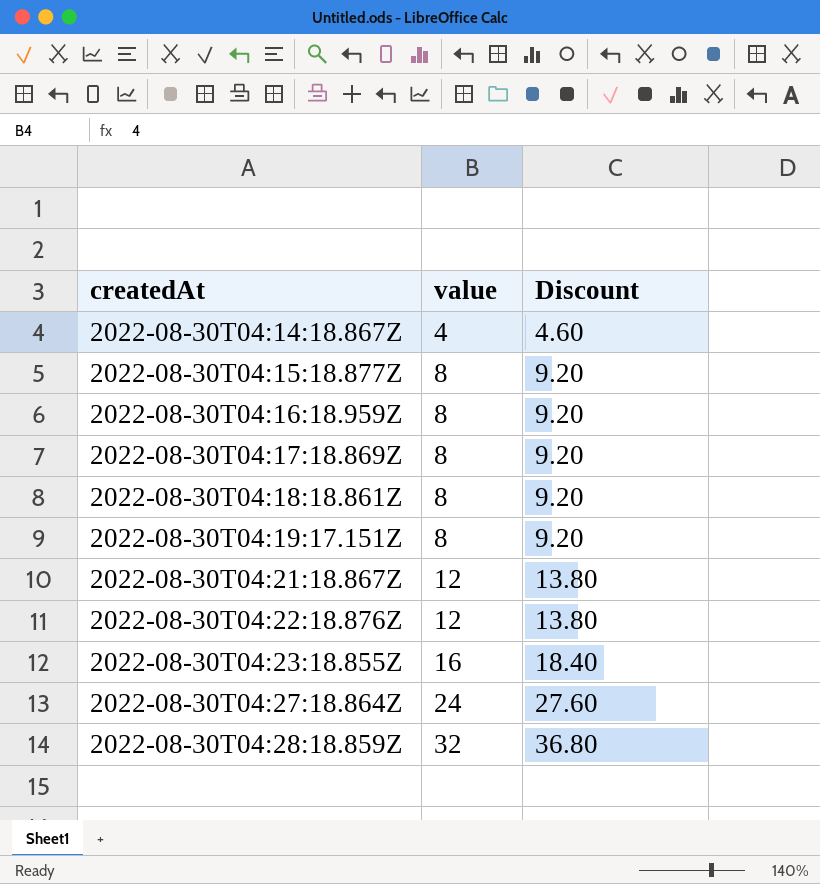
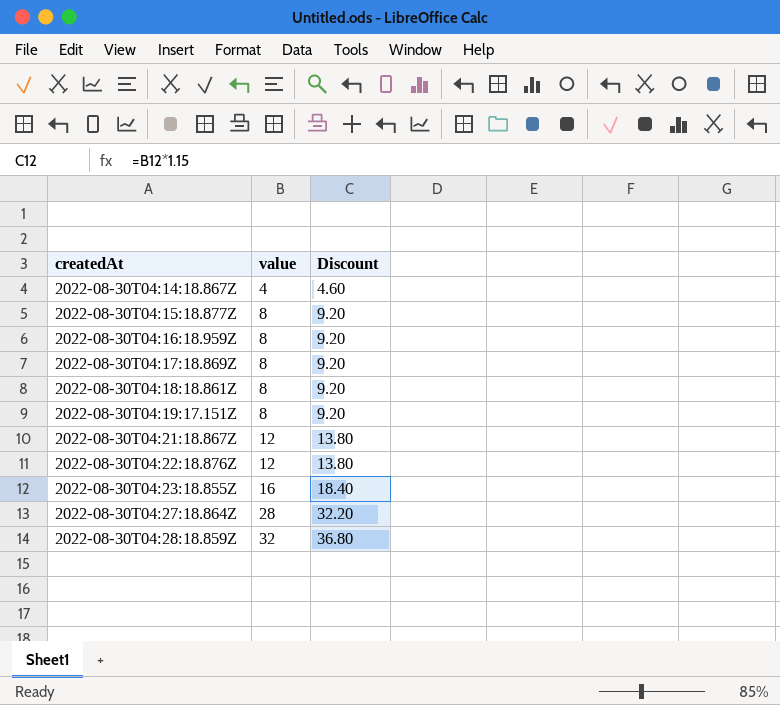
2022-08-30T04:27:18.864Z | value: 24 -> 28
2022-08-30T04:27:18.864Z | Discount: 27.60 -> 32.20

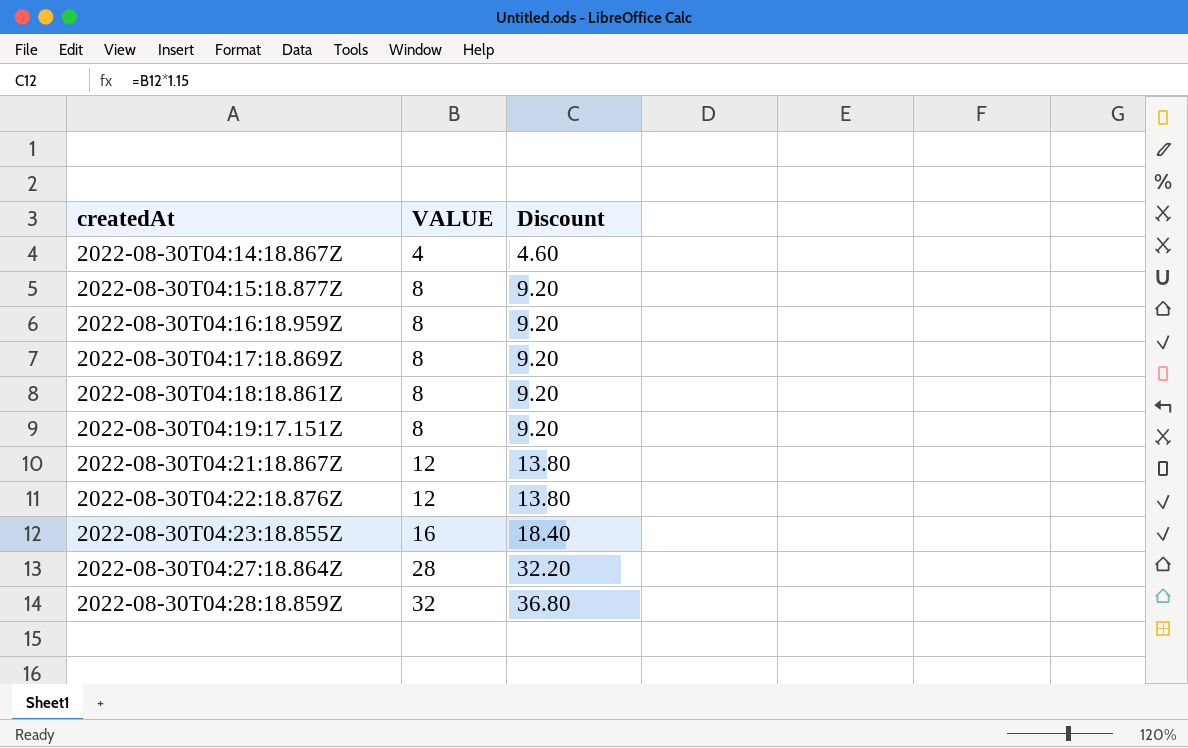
column name: value -> VALUE

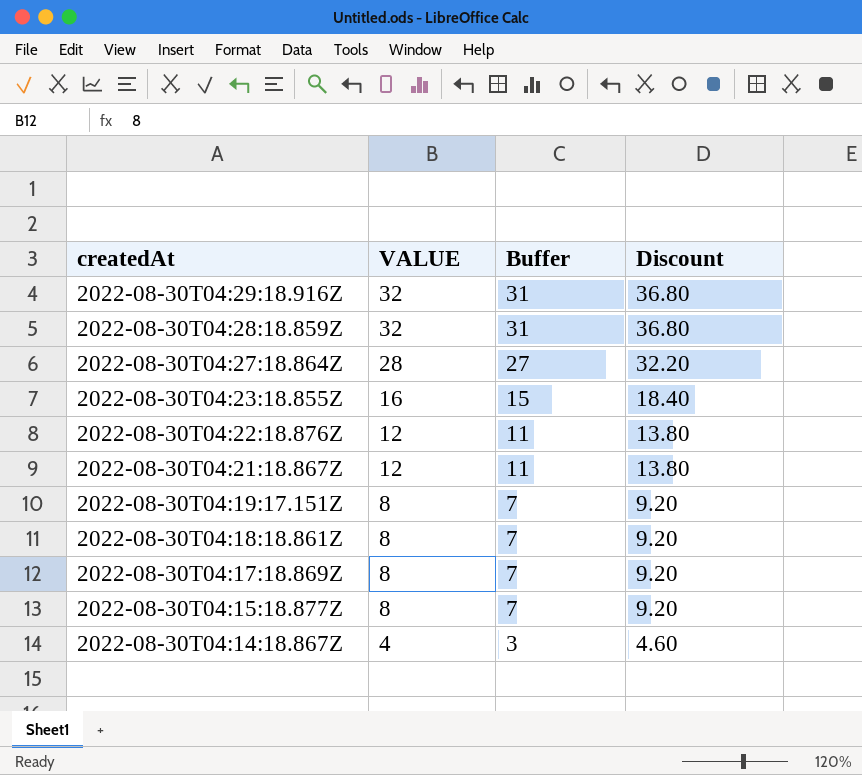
row order: createdAt ascending -> createdAt descending
column Buffer | formula: none -> [VALUE] - 1
row 2022-08-30T04:16:18.959Z: 8 | 9.20 -> none
row 2022-08-30T04:29:18.916Z: none -> 32 | 31 | 36.80

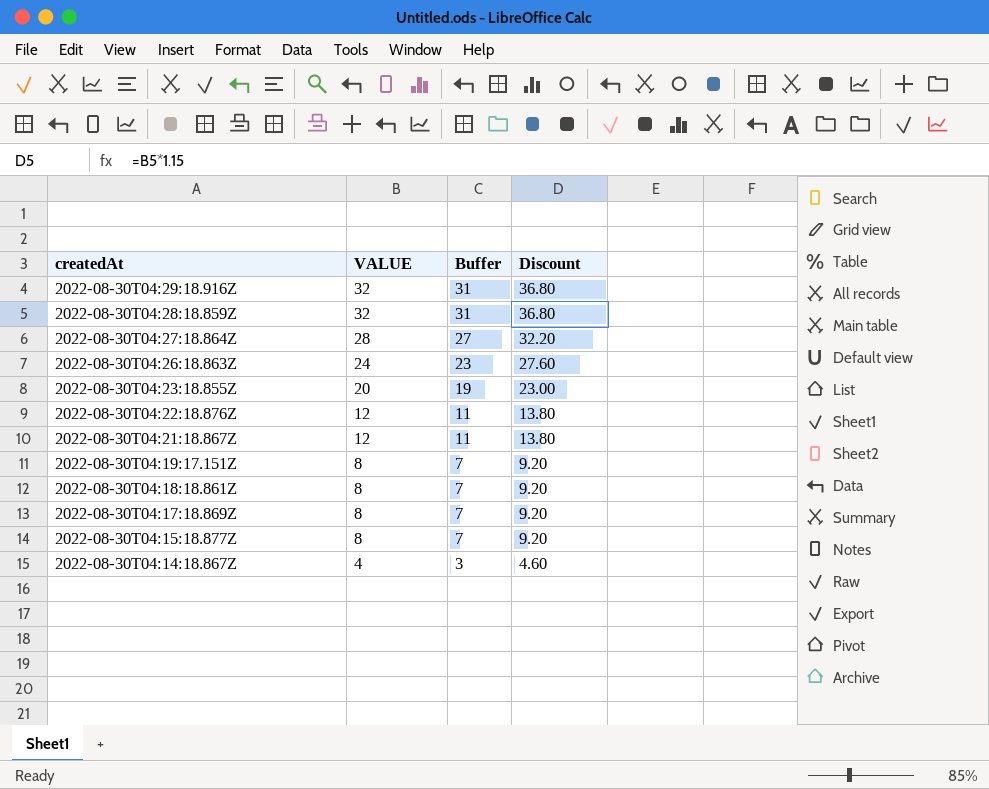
row 2022-08-30T04:26:18.863Z: none -> 24 | 23 | 27.60
2022-08-30T04:23:18.855Z | VALUE: 16 -> 20
2022-08-30T04:23:18.855Z | Buffer: 15 -> 19
2022-08-30T04:23:18.855Z | Discount: 18.40 -> 23.00

